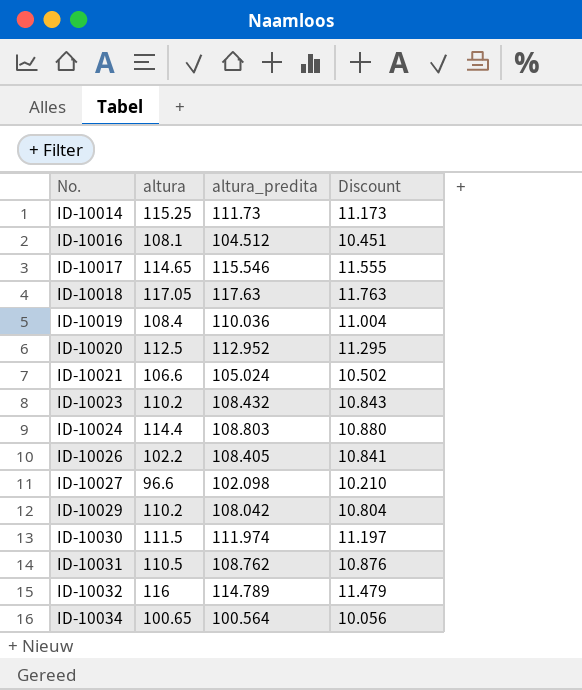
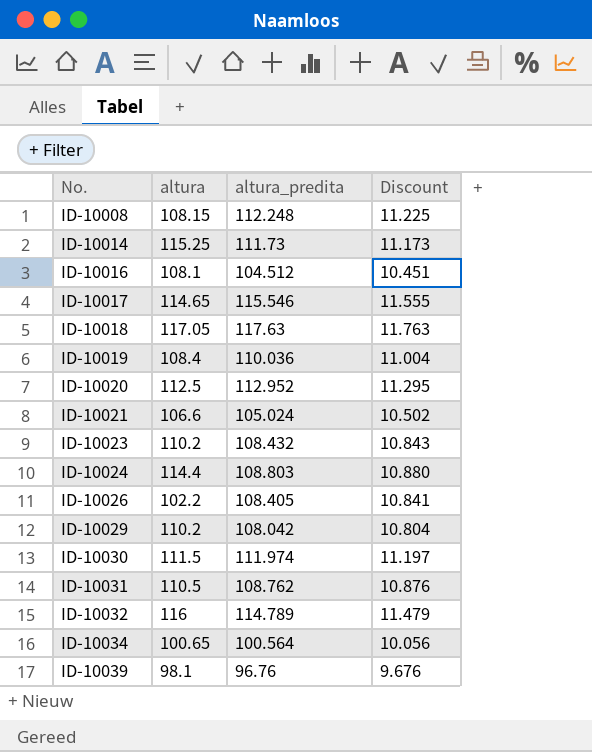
row ID-10027: 96.6 | 102.098 | 10.210 -> none
row ID-10008: none -> 108.15 | 112.248 | 11.225
row ID-10039: none -> 98.1 | 96.76 | 9.676

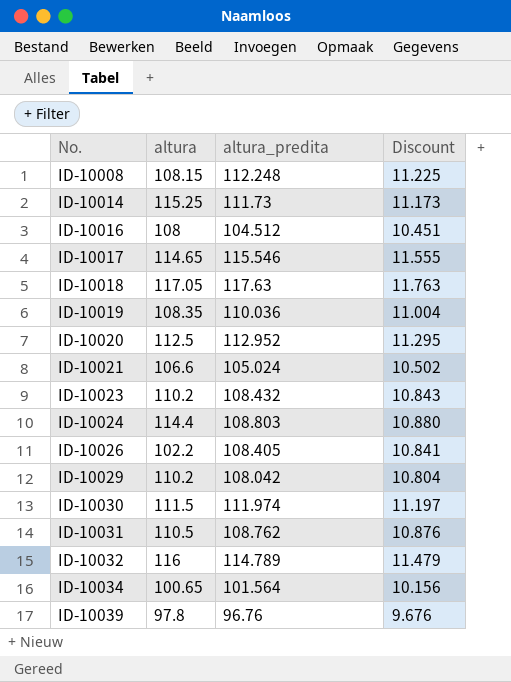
ID-10016 | altura: 108.1 -> 108
ID-10019 | altura: 108.4 -> 108.35
ID-10034 | altura_predita: 100.564 -> 101.564
ID-10034 | Discount: 10.056 -> 10.156
ID-10039 | altura: 98.1 -> 97.8

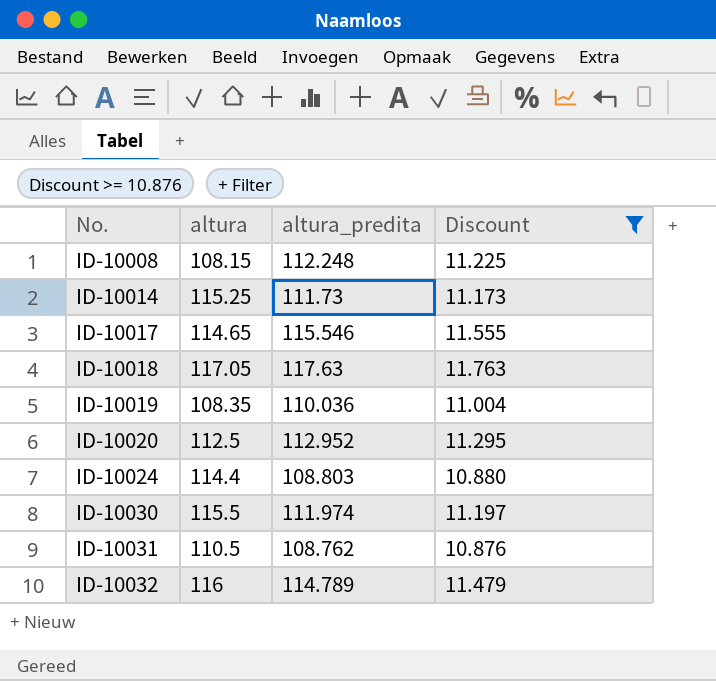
filter: none -> Discount >= 10.876
ID-10030 | altura: 111.5 -> 115.5

